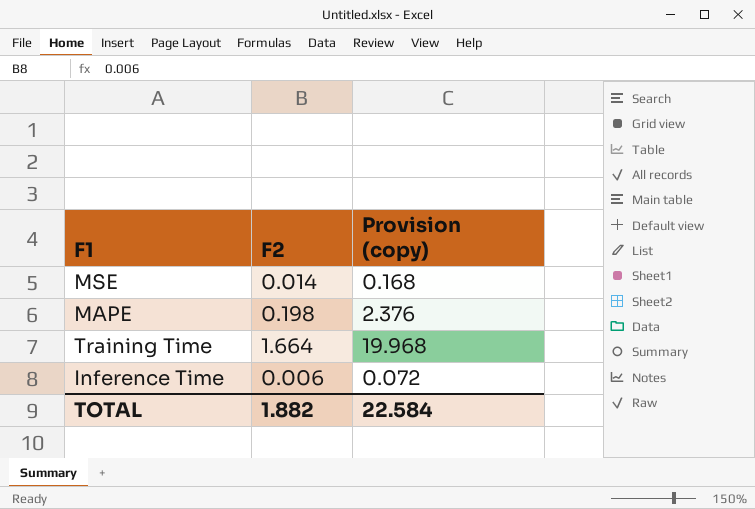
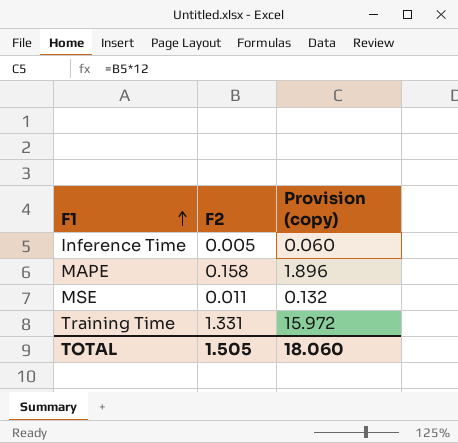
row order: none -> F1 ascending
Inference Time | F2: 0.006 -> 0.005
Inference Time | Provision (copy): 0.072 -> 0.060
MAPE | F2: 0.198 -> 0.158
MAPE | Provision (copy): 2.376 -> 1.896
MSE | F2: 0.014 -> 0.011
MSE | Provision (copy): 0.168 -> 0.132
Training Time | F2: 1.664 -> 1.331
Training Time | Provision (copy): 19.968 -> 15.972
TOTAL | F2: 1.882 -> 1.505
TOTAL | Provision (copy): 22.584 -> 18.060

